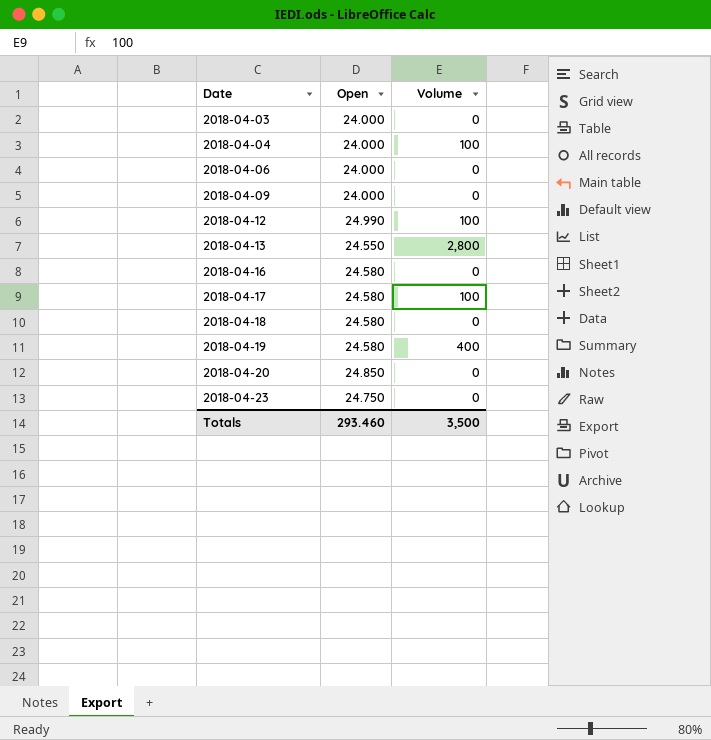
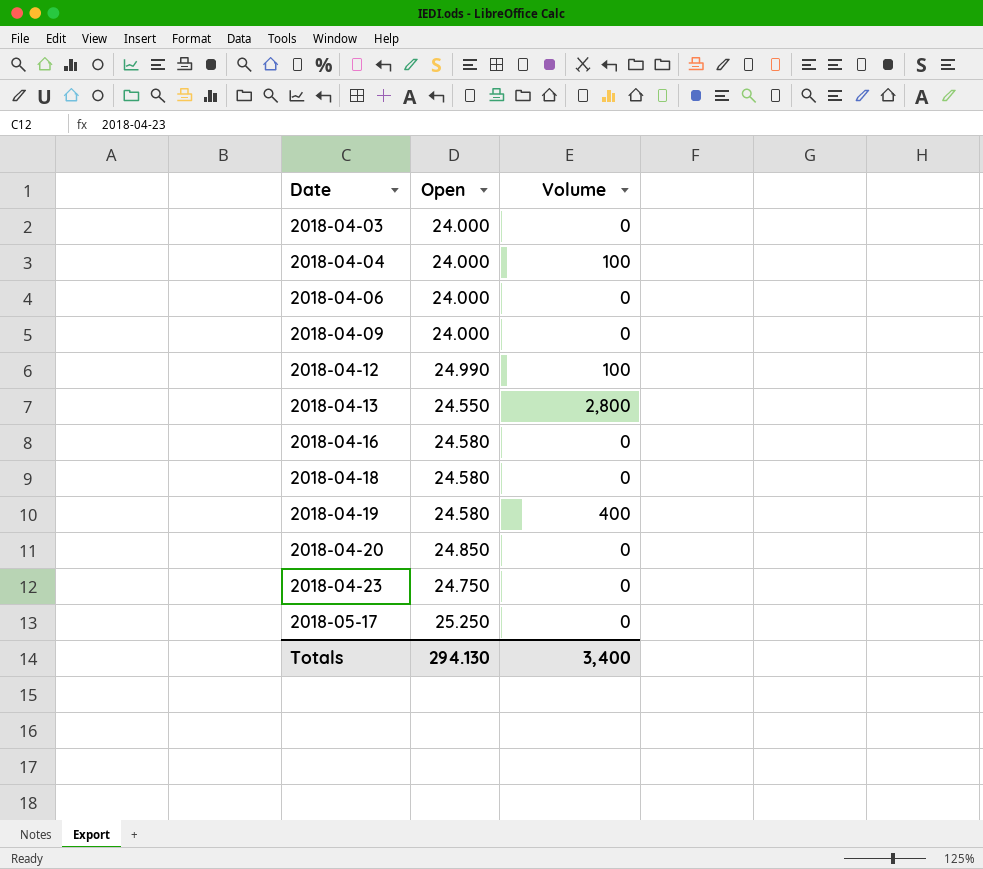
row 2018-04-17: 24.580 | 100 -> none
row 2018-05-17: none -> 25.250 | 0
Totals | Open: 293.460 -> 294.130
Totals | Volume: 3,500 -> 3,400

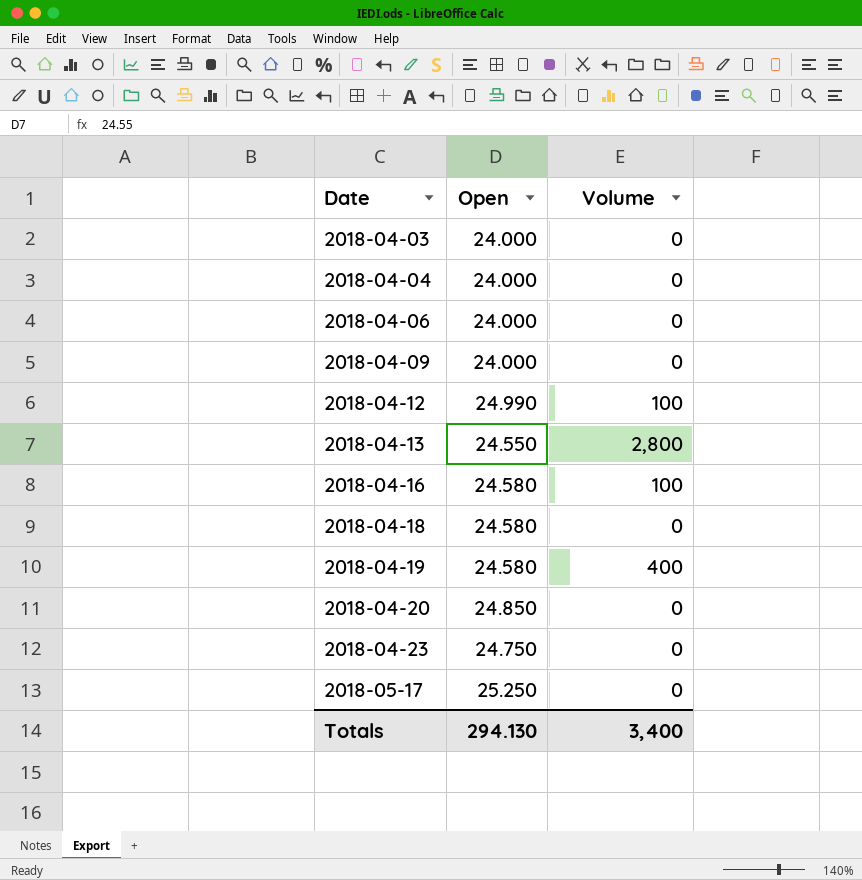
2018-04-04 | Volume: 100 -> 0
2018-04-16 | Volume: 0 -> 100

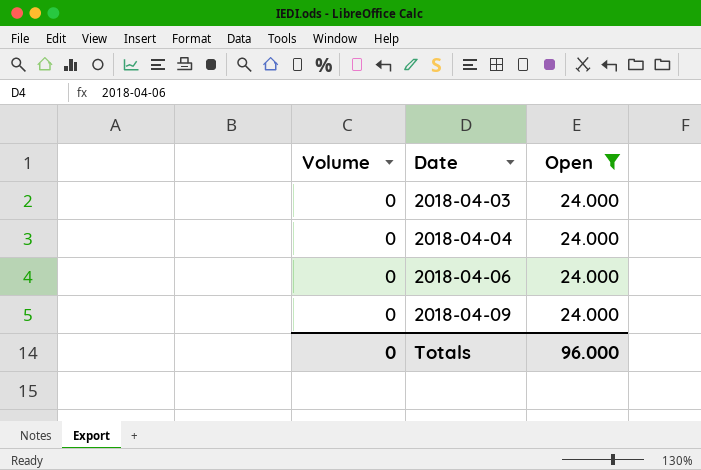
filter: none -> Open = 24.000
column Volume | position: 3 -> 1
Totals | Volume: 3,400 -> 0
Totals | Open: 294.130 -> 96.000

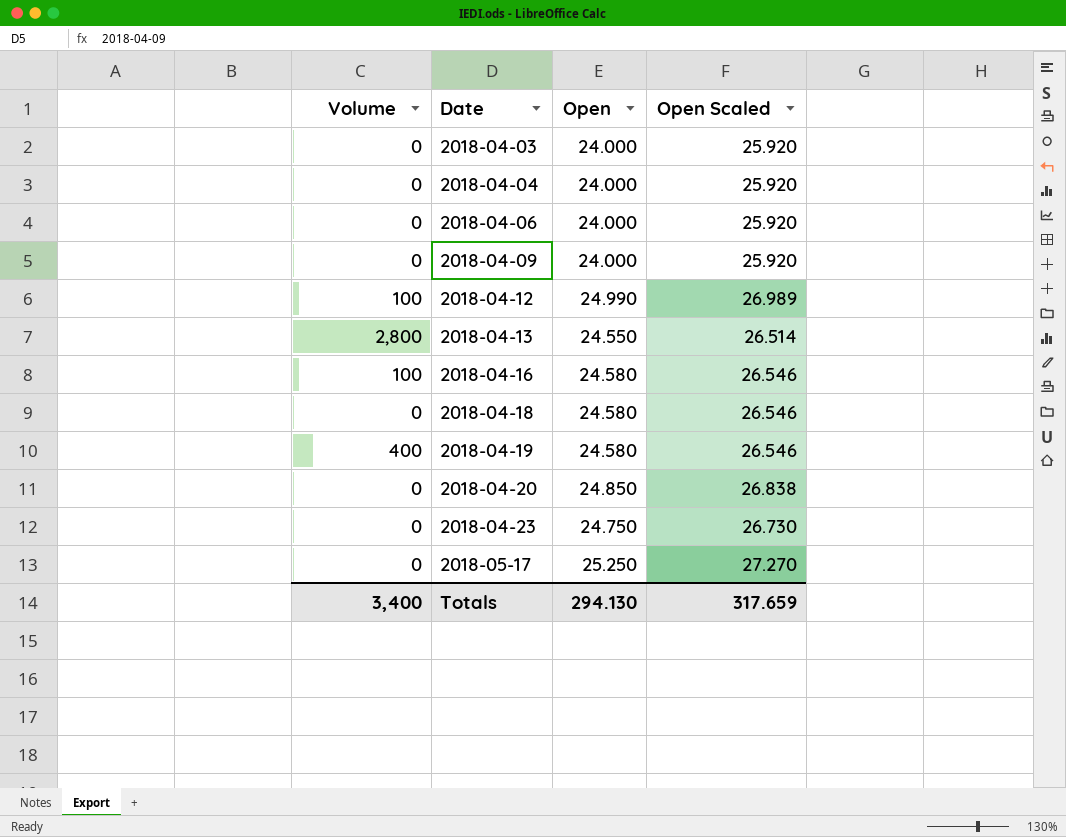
filter: Open = 24.000 -> none
column Open Scaled | formula: none -> [Open] * 1.08
Totals | Volume: 0 -> 3,400
Totals | Open: 96.000 -> 294.130

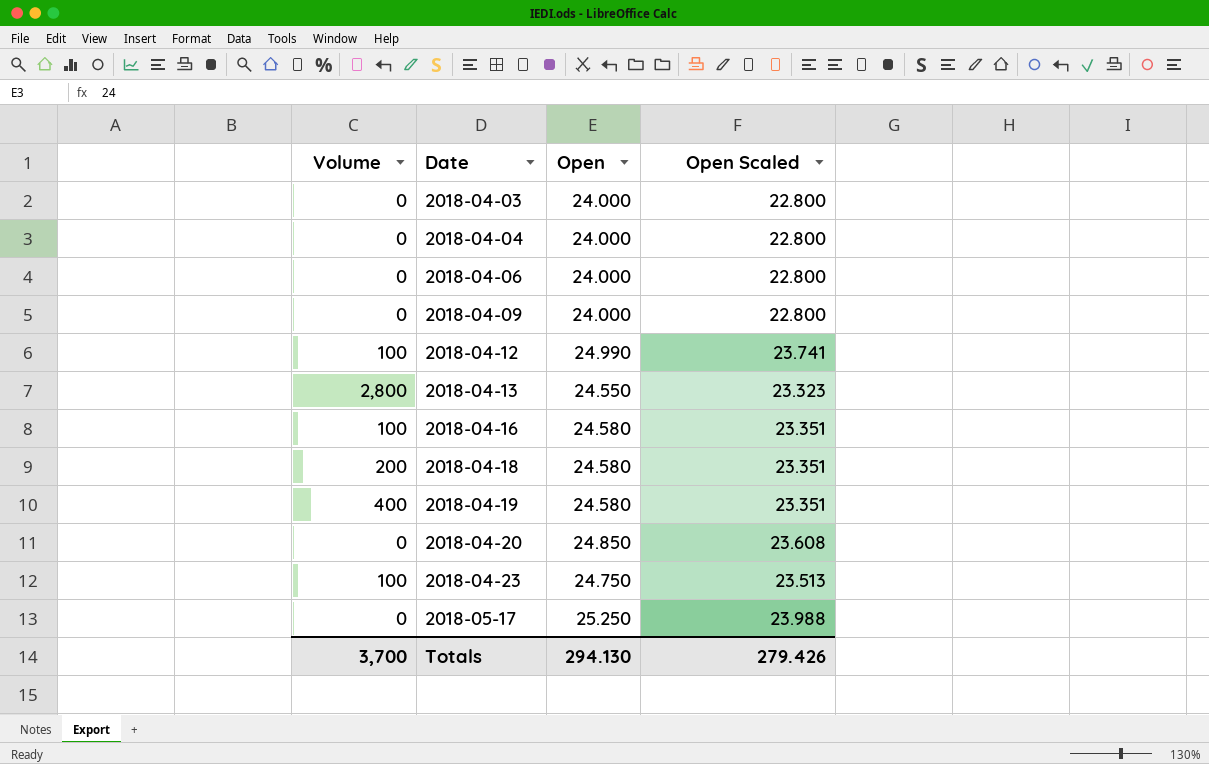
column Open Scaled | formula: [Open] * 1.08 -> [Open] * 0.95
2018-04-18 | Volume: 0 -> 200
2018-04-23 | Volume: 0 -> 100
Totals | Volume: 3,400 -> 3,700
Totals | Open Scaled: 317.659 -> 279.426

